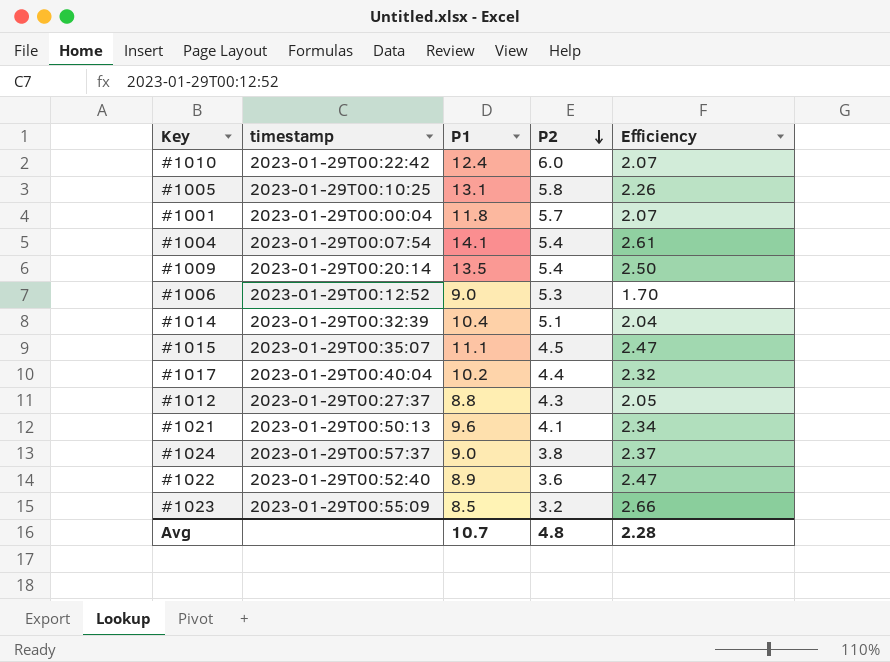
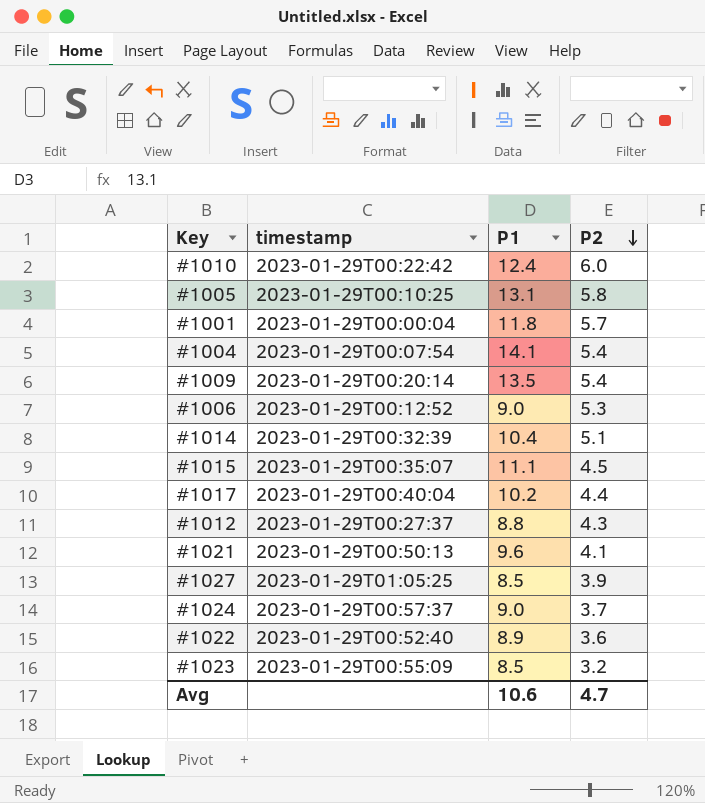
column Efficiency | formula: [P1] / [P2] -> none
row #1027: none -> 2023-01-29T01:05:25 | 8.5 | 3.9
#1024 | P2: 3.8 -> 3.7
Avg | P1: 10.7 -> 10.6
Avg | P2: 4.8 -> 4.7

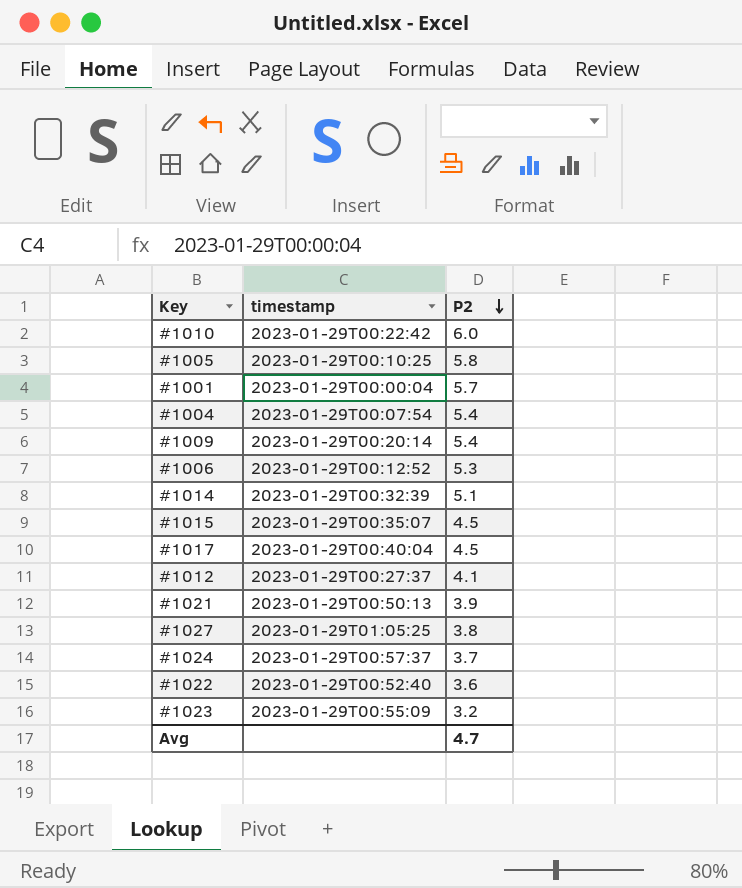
column P1 | position: 3 -> none
#1017 | P2: 4.4 -> 4.5
#1012 | P2: 4.3 -> 4.1
#1021 | P2: 4.1 -> 3.9
#1027 | P2: 3.9 -> 3.8

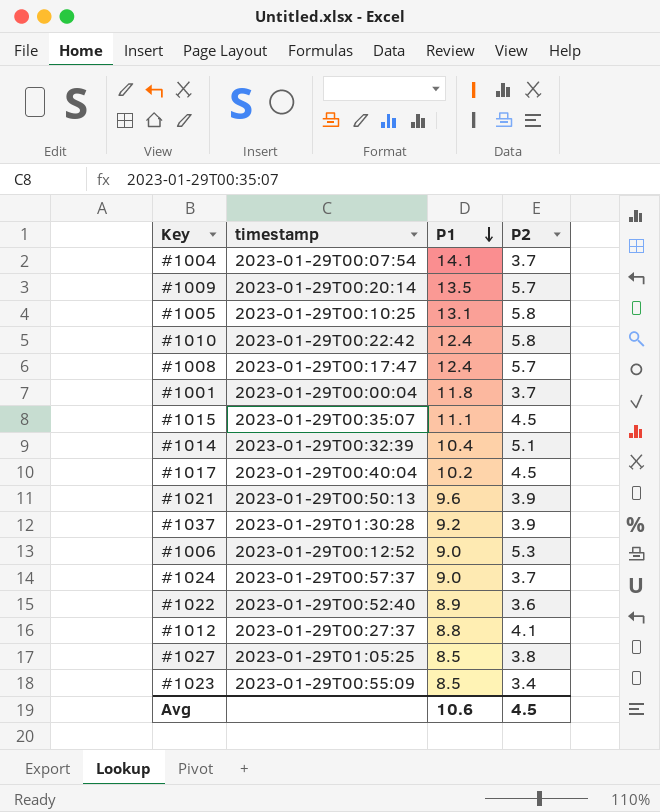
row order: P2 descending -> P1 descending
column P1 | position: none -> 3
#1004 | P2: 5.4 -> 3.7
#1009 | P2: 5.4 -> 5.7
#1010 | P2: 6.0 -> 5.8
row #1008: none -> 2023-01-29T00:17:47 | 12.4 | 5.7
#1001 | P2: 5.7 -> 3.7
row #1037: none -> 2023-01-29T01:30:28 | 9.2 | 3.9
#1023 | P2: 3.2 -> 3.4
Avg | P2: 4.7 -> 4.5

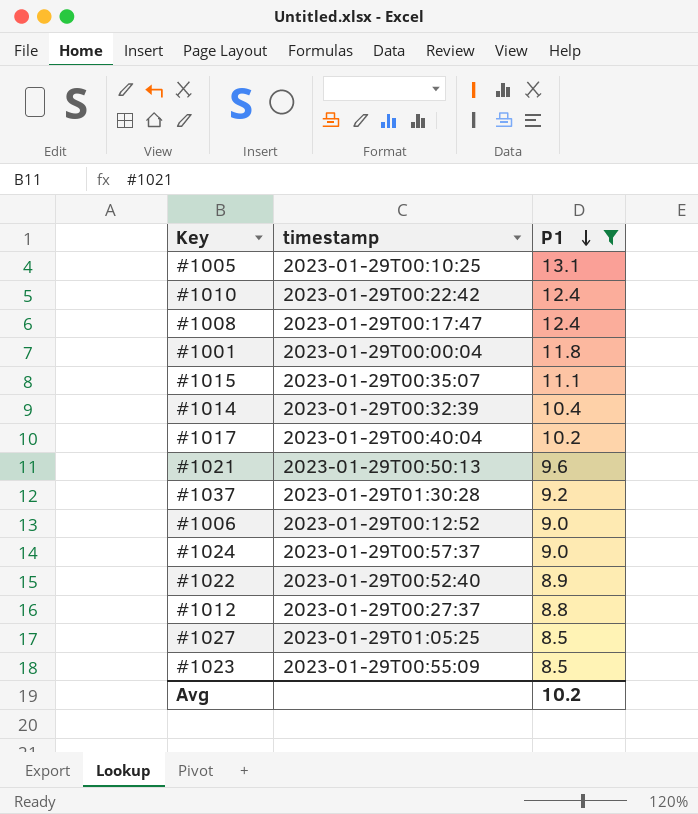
filter: none -> P1 <= 13.1
column P2 | position: 4 -> none
Avg | P1: 10.6 -> 10.2

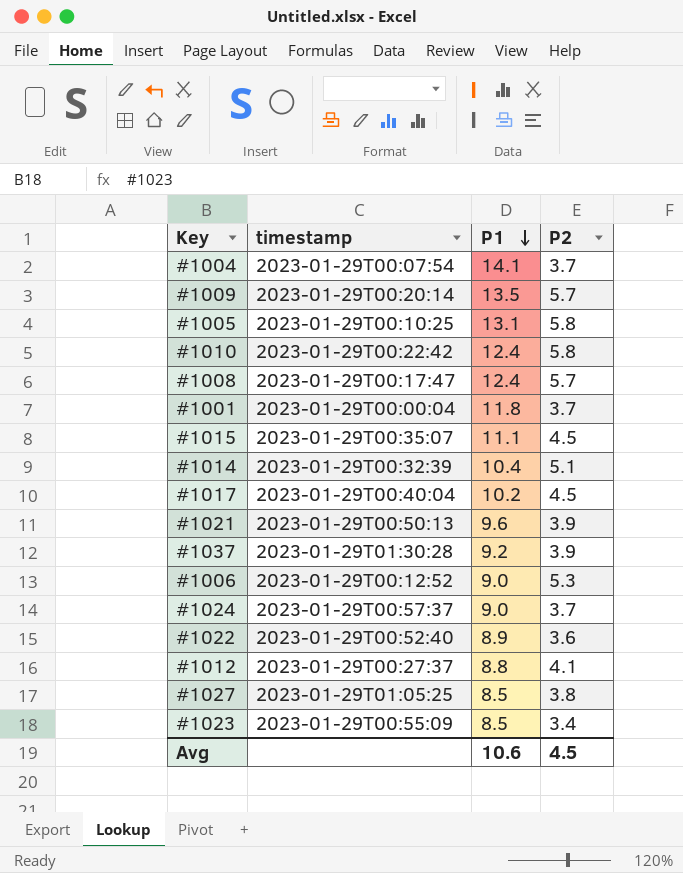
filter: P1 <= 13.1 -> none
column P2 | position: none -> 4
Avg | P1: 10.2 -> 10.6

